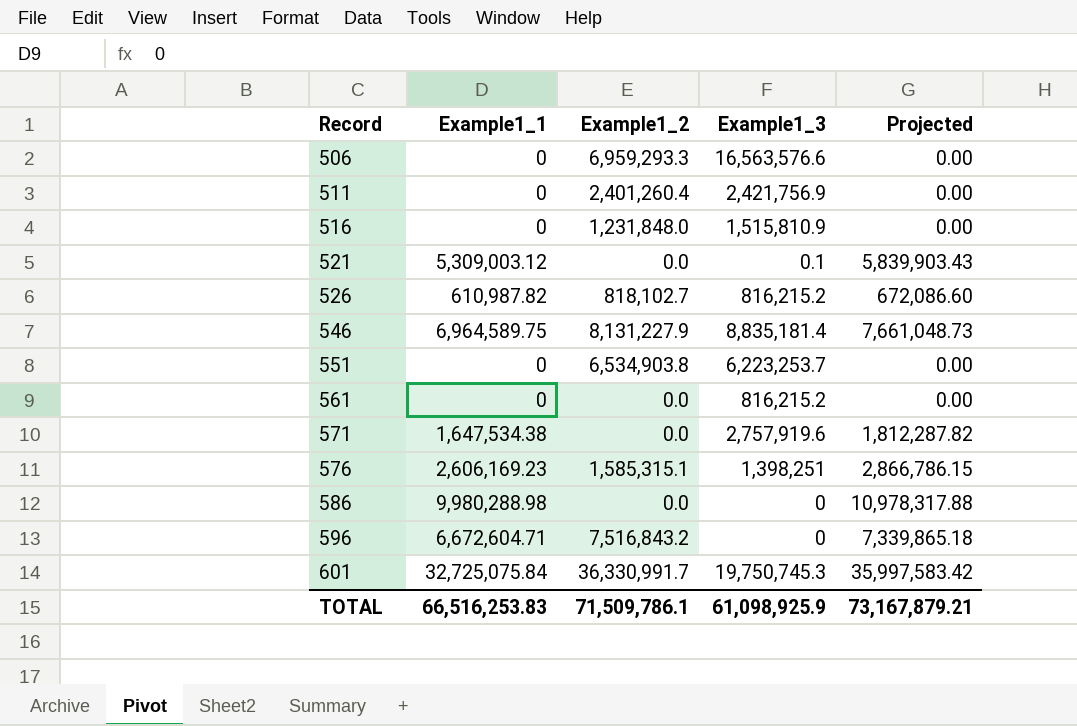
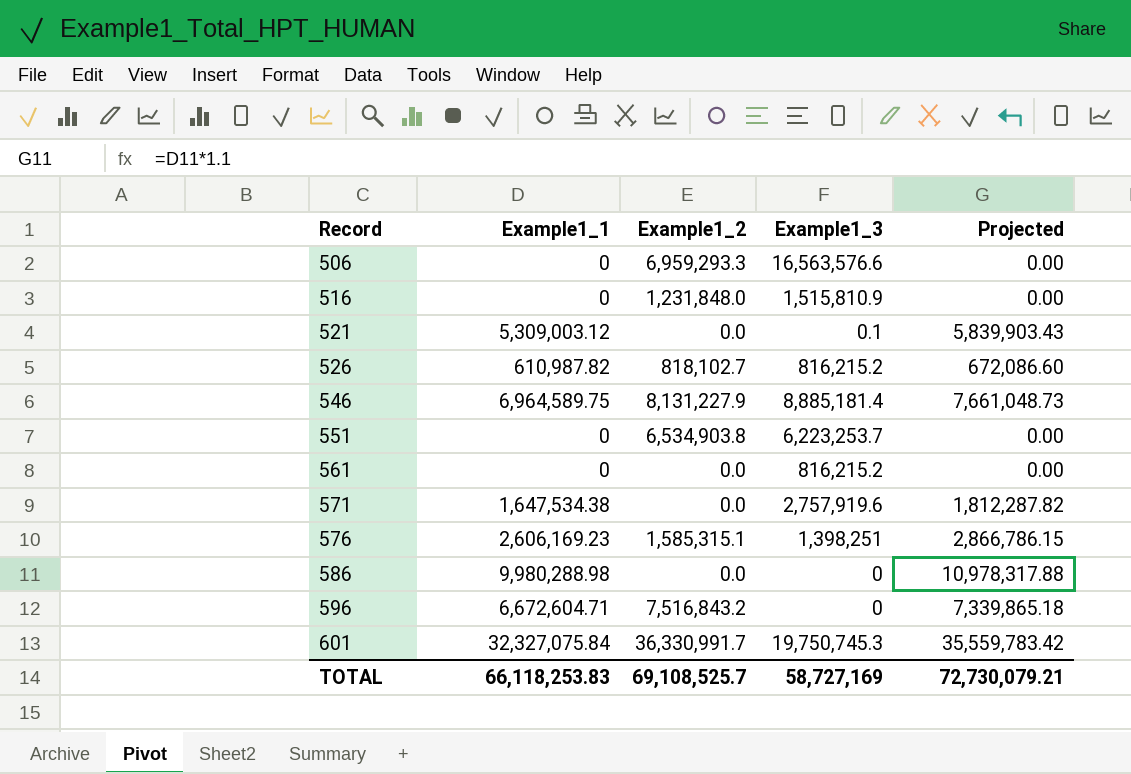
row 511: 0 | 2,401,260.4 | 2,421,756.9 | 0.00 -> none
546 | Example1_3: 8,835,181.4 -> 8,885,181.4
601 | Example1_1: 32,725,075.84 -> 32,327,075.84
601 | Projected: 35,997,583.42 -> 35,559,783.42
TOTAL | Example1_1: 66,516,253.83 -> 66,118,253.83
TOTAL | Example1_2: 71,509,786.1 -> 69,108,525.7
TOTAL | Example1_3: 61,098,925.9 -> 58,727,169
TOTAL | Projected: 73,167,879.21 -> 72,730,079.21

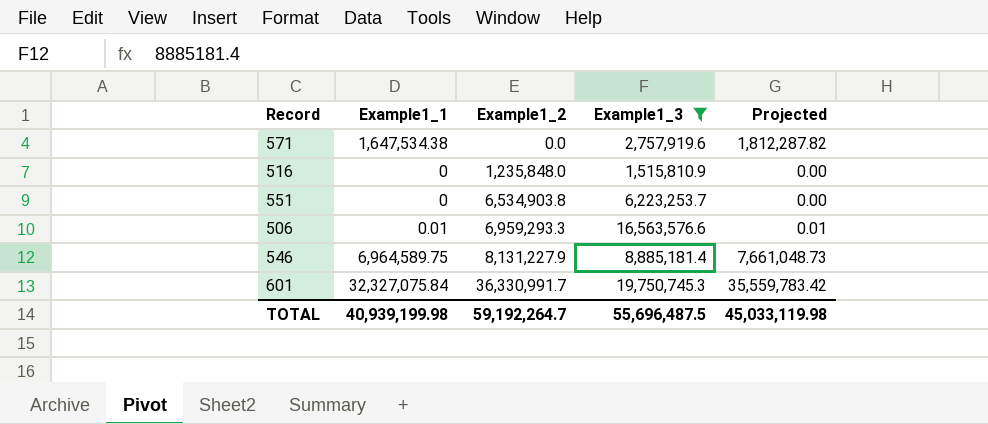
filter: none -> Example1_3 >= 1,515,810.9
row order: Record ascending -> Example1_2 ascending
516 | Example1_2: 1,231,848.0 -> 1,235,848.0
506 | Example1_1: 0 -> 0.01
506 | Projected: 0.00 -> 0.01
TOTAL | Example1_1: 66,118,253.83 -> 40,939,199.98
TOTAL | Example1_2: 69,108,525.7 -> 59,192,264.7
TOTAL | Example1_3: 58,727,169 -> 55,696,487.5
TOTAL | Projected: 72,730,079.21 -> 45,033,119.98

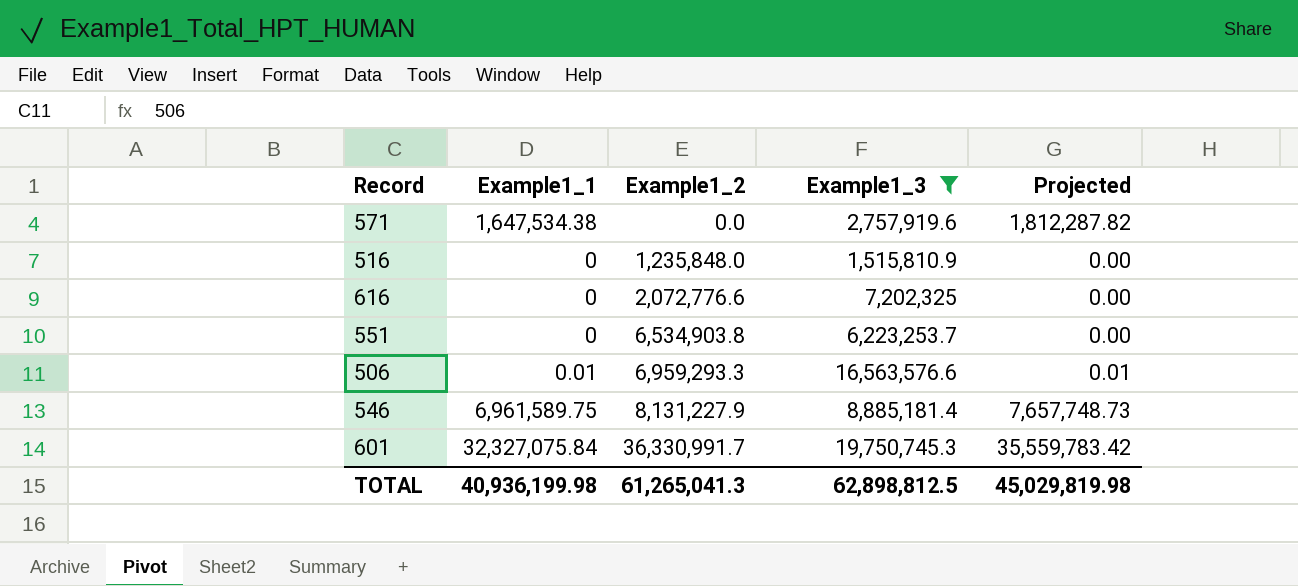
row 616: none -> 0 | 2,072,776.6 | 7,202,325 | 0.00
546 | Example1_1: 6,964,589.75 -> 6,961,589.75
546 | Projected: 7,661,048.73 -> 7,657,748.73
TOTAL | Example1_1: 40,939,199.98 -> 40,936,199.98
TOTAL | Example1_2: 59,192,264.7 -> 61,265,041.3
TOTAL | Example1_3: 55,696,487.5 -> 62,898,812.5
TOTAL | Projected: 45,033,119.98 -> 45,029,819.98

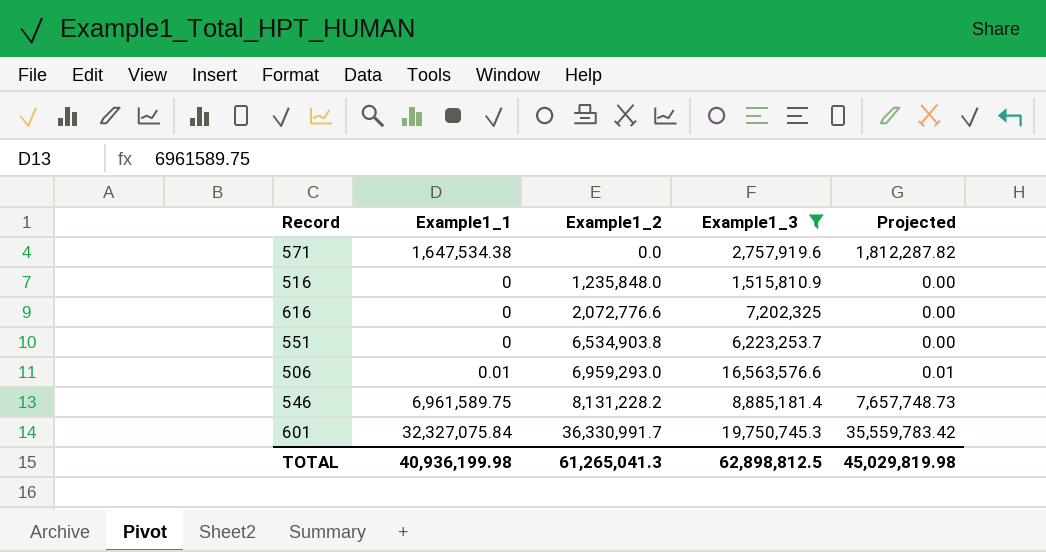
506 | Example1_2: 6,959,293.3 -> 6,959,293.0
546 | Example1_2: 8,131,227.9 -> 8,131,228.2

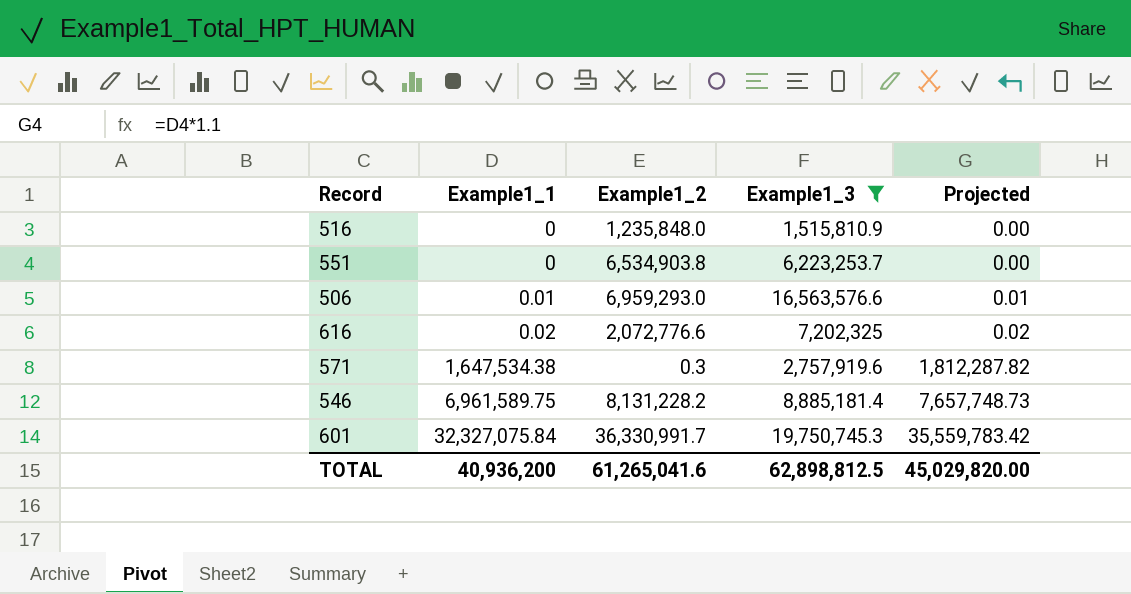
row order: Example1_2 ascending -> Example1_1 ascending
616 | Example1_1: 0 -> 0.02
616 | Projected: 0.00 -> 0.02
571 | Example1_2: 0.0 -> 0.3
TOTAL | Example1_1: 40,936,199.98 -> 40,936,200
TOTAL | Example1_2: 61,265,041.3 -> 61,265,041.6
TOTAL | Projected: 45,029,819.98 -> 45,029,820.00

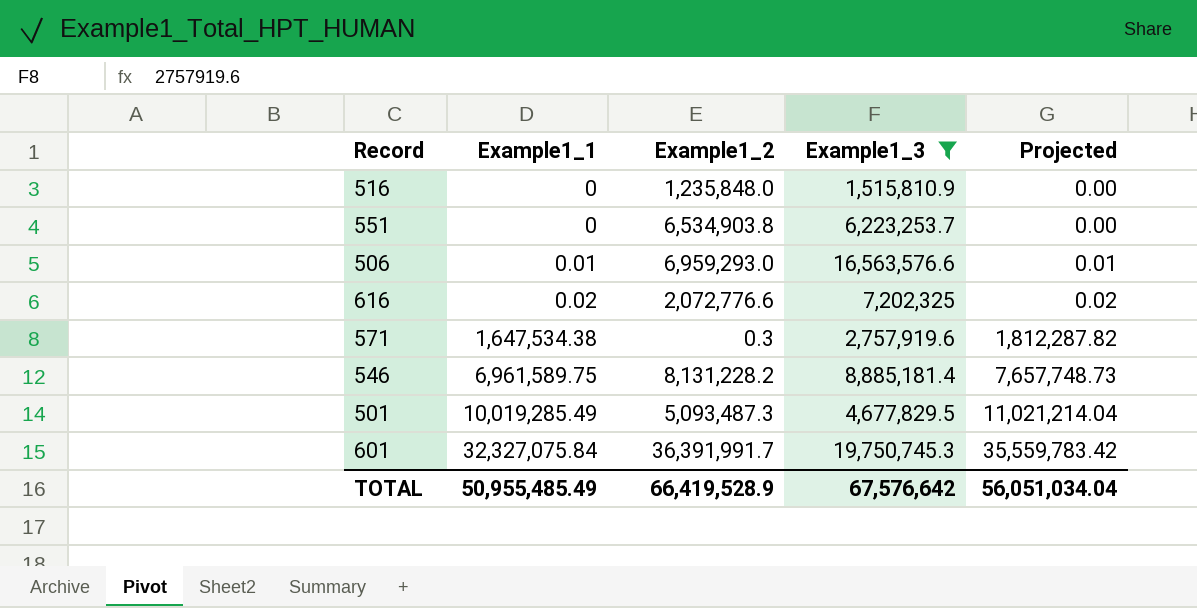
row 501: none -> 10,019,285.49 | 5,093,487.3 | 4,677,829.5 | 11,021,214.04
601 | Example1_2: 36,330,991.7 -> 36,391,991.7
TOTAL | Example1_1: 40,936,200 -> 50,955,485.49
TOTAL | Example1_2: 61,265,041.6 -> 66,419,528.9
TOTAL | Example1_3: 62,898,812.5 -> 67,576,642
TOTAL | Projected: 45,029,820.00 -> 56,051,034.04

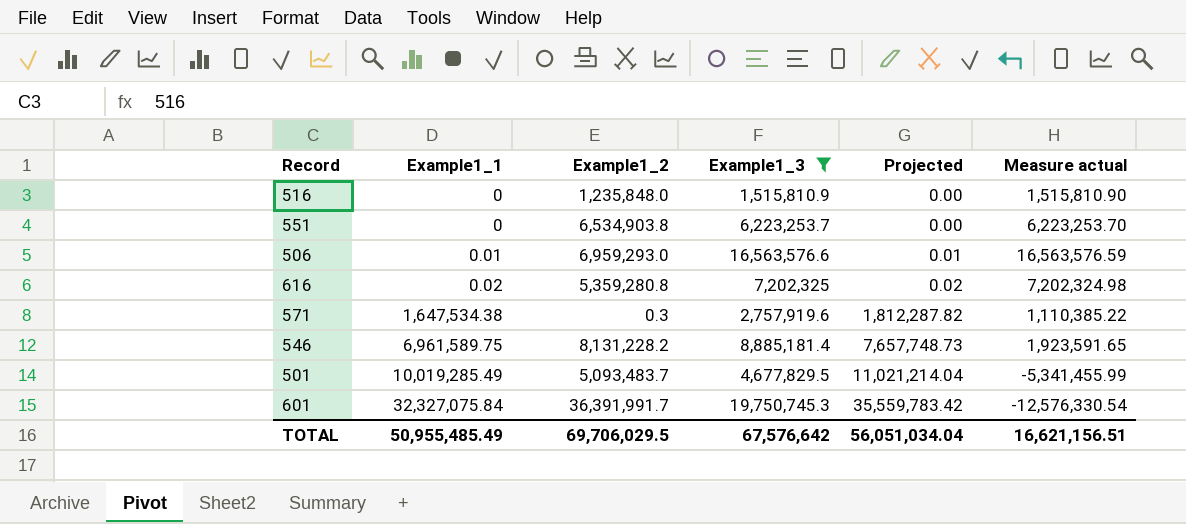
column Measure actual | formula: none -> [Example1_3] - [Example1_1]
616 | Example1_2: 2,072,776.6 -> 5,359,280.8
501 | Example1_2: 5,093,487.3 -> 5,093,483.7
TOTAL | Example1_2: 66,419,528.9 -> 69,706,029.5

